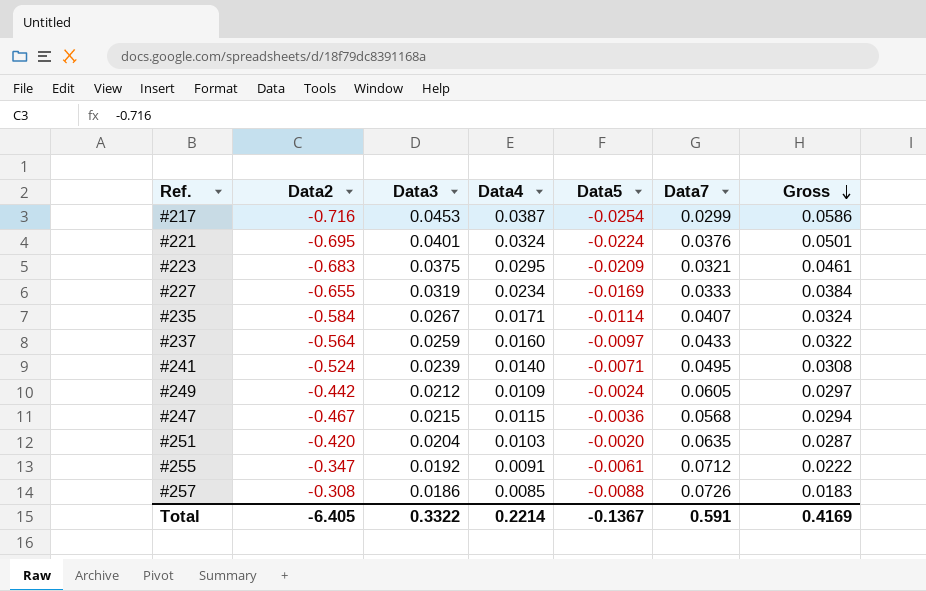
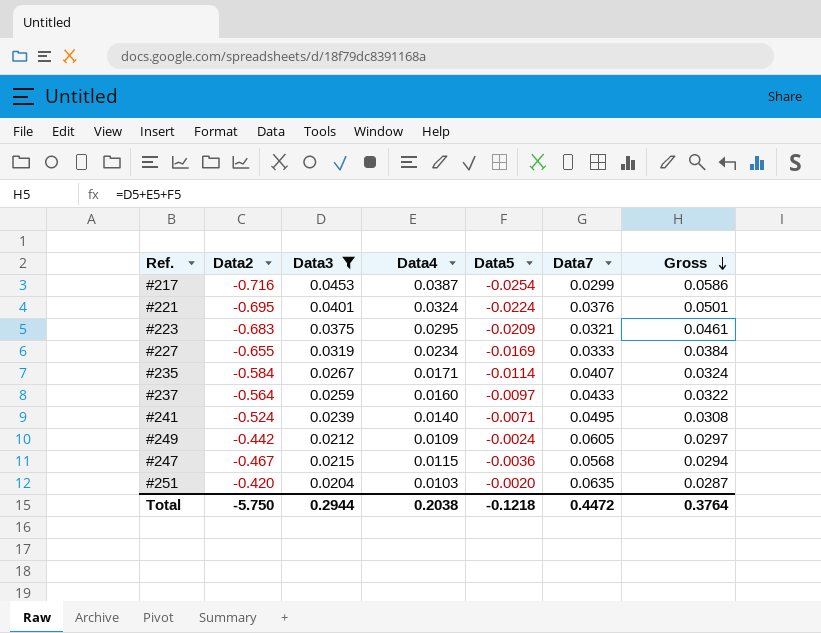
filter: none -> Data3 >= 0.0204
Total | Data2: -6.405 -> -5.750
Total | Data3: 0.3322 -> 0.2944
Total | Data4: 0.2214 -> 0.2038
Total | Data5: -0.1367 -> -0.1218
Total | Data7: 0.591 -> 0.4472
Total | Gross: 0.4169 -> 0.3764

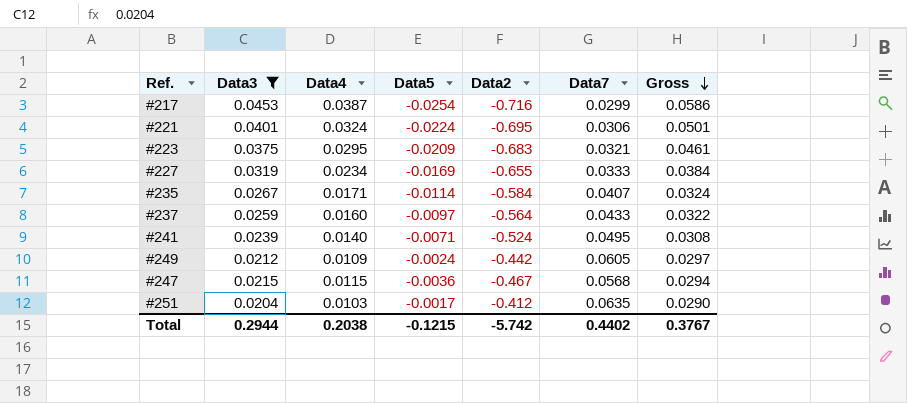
column Data2 | position: 2 -> 5
#221 | Data7: 0.0376 -> 0.0306
#251 | Data5: -0.0020 -> -0.0017
#251 | Data2: -0.420 -> -0.412
#251 | Gross: 0.0287 -> 0.0290
Total | Data5: -0.1218 -> -0.1215
Total | Data2: -5.750 -> -5.742
Total | Data7: 0.4472 -> 0.4402
Total | Gross: 0.3764 -> 0.3767

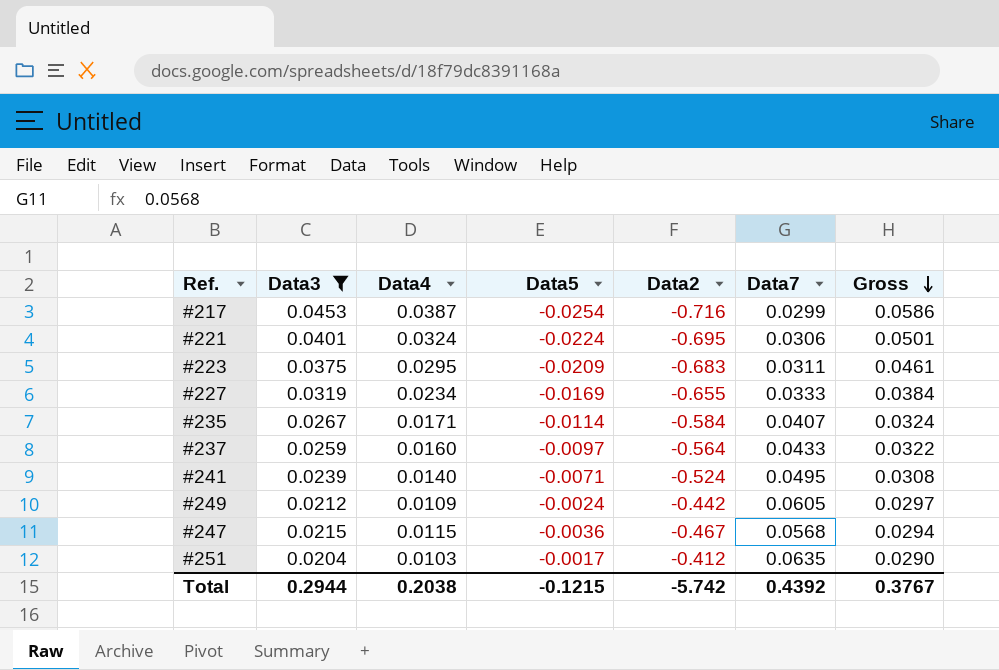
#223 | Data7: 0.0321 -> 0.0311
Total | Data7: 0.4402 -> 0.4392

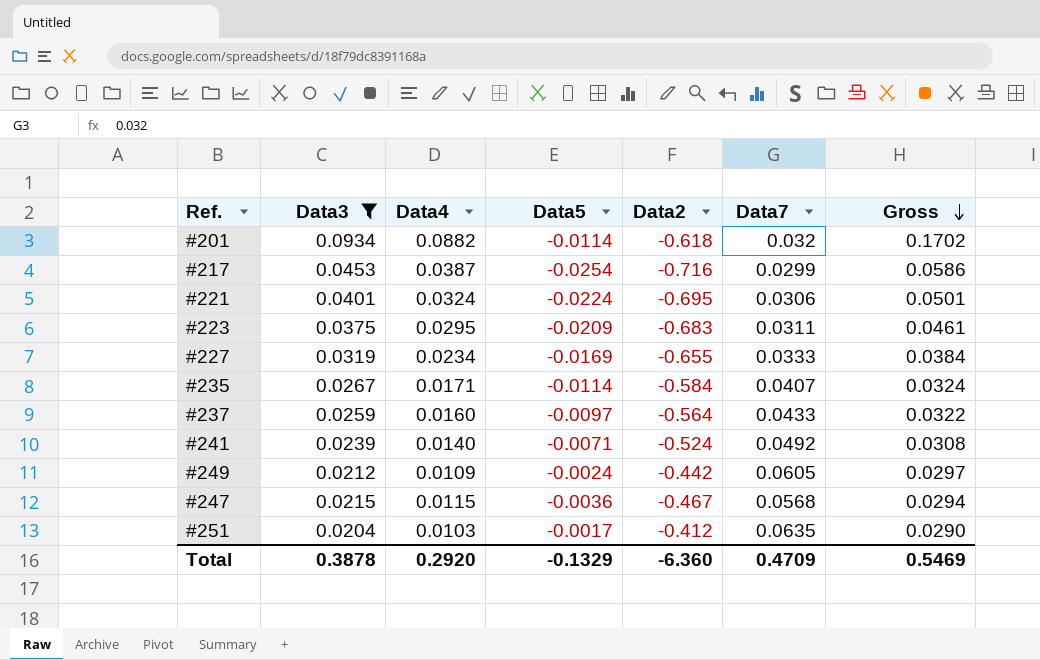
row #201: none -> 0.0934 | 0.0882 | -0.0114 | -0.618 | 0.032 | 0.1702
#241 | Data7: 0.0495 -> 0.0492
Total | Data3: 0.2944 -> 0.3878
Total | Data4: 0.2038 -> 0.2920
Total | Data5: -0.1215 -> -0.1329
Total | Data2: -5.742 -> -6.360
Total | Data7: 0.4392 -> 0.4709
Total | Gross: 0.3767 -> 0.5469

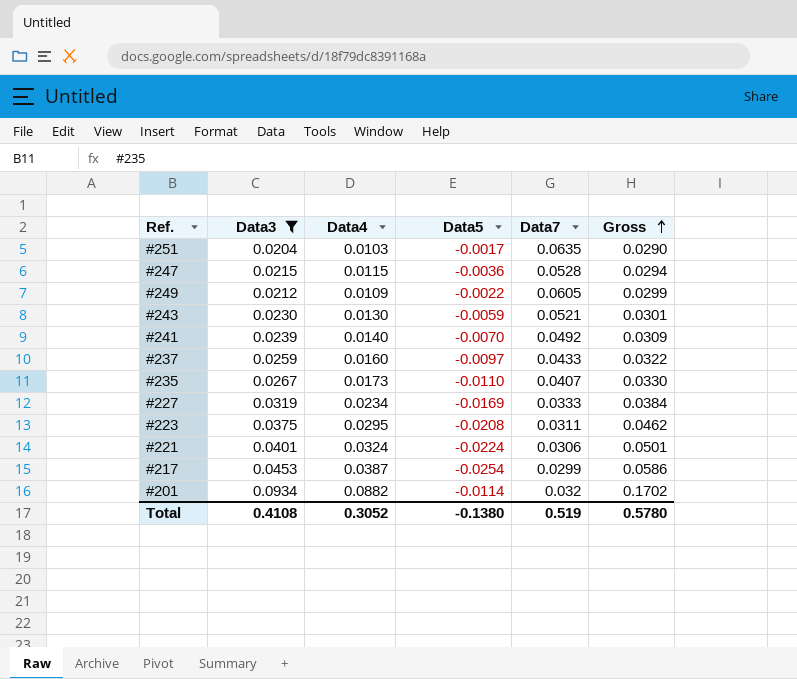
row order: Gross descending -> Gross ascending
column Data2 | position: 5 -> none
#247 | Data7: 0.0568 -> 0.0528
#249 | Data5: -0.0024 -> -0.0022
#249 | Gross: 0.0297 -> 0.0299
row #243: none -> 0.0230 | 0.0130 | -0.0059 | 0.0521 | 0.0301
#241 | Data5: -0.0071 -> -0.0070
#241 | Gross: 0.0308 -> 0.0309
#235 | Data4: 0.0171 -> 0.0173
#235 | Data5: -0.0114 -> -0.0110
#235 | Gross: 0.0324 -> 0.0330
#223 | Data5: -0.0209 -> -0.0208
#223 | Gross: 0.0461 -> 0.0462
Total | Data3: 0.3878 -> 0.4108
Total | Data4: 0.2920 -> 0.3052
Total | Data5: -0.1329 -> -0.1380
Total | Data7: 0.4709 -> 0.519
Total | Gross: 0.5469 -> 0.5780

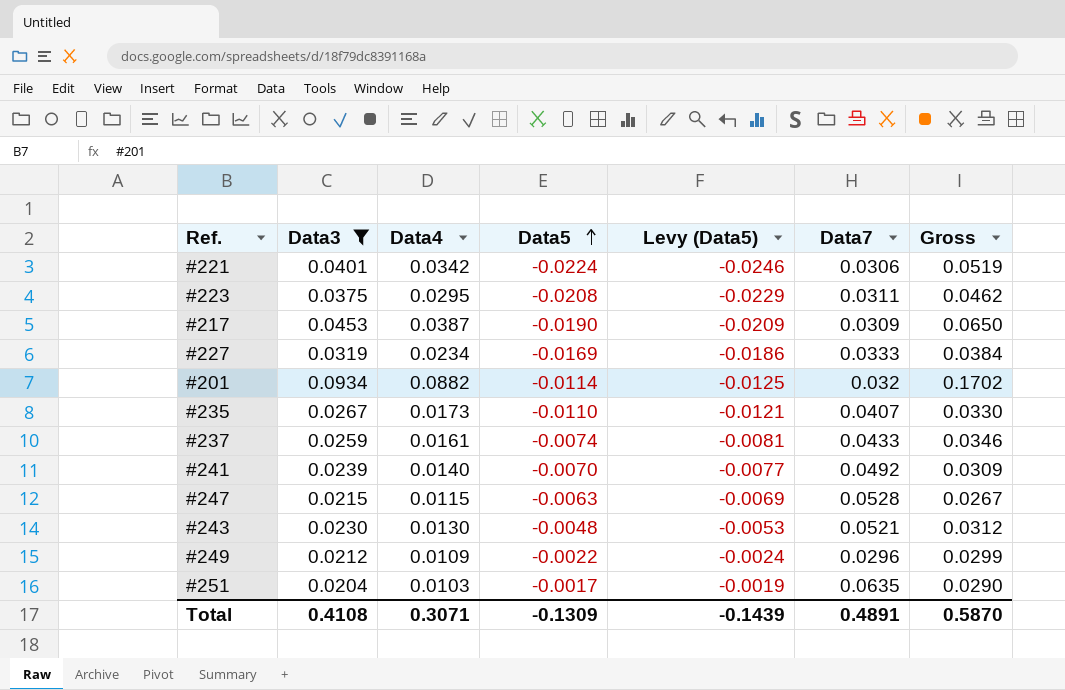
row order: Gross ascending -> Data5 ascending
column Levy (Data5) | formula: none -> [Data5] * 1.1
#221 | Data4: 0.0324 -> 0.0342
#221 | Gross: 0.0501 -> 0.0519
#217 | Data5: -0.0254 -> -0.0190
#217 | Data7: 0.0299 -> 0.0309
#217 | Gross: 0.0586 -> 0.0650
#237 | Data4: 0.0160 -> 0.0161
#237 | Data5: -0.0097 -> -0.0074
#237 | Gross: 0.0322 -> 0.0346
#247 | Data5: -0.0036 -> -0.0063
#247 | Gross: 0.0294 -> 0.0267
#243 | Data5: -0.0059 -> -0.0048
#243 | Gross: 0.0301 -> 0.0312
#249 | Data7: 0.0605 -> 0.0296
Total | Data4: 0.3052 -> 0.3071
Total | Data5: -0.1380 -> -0.1309
Total | Data7: 0.519 -> 0.4891
Total | Gross: 0.5780 -> 0.5870

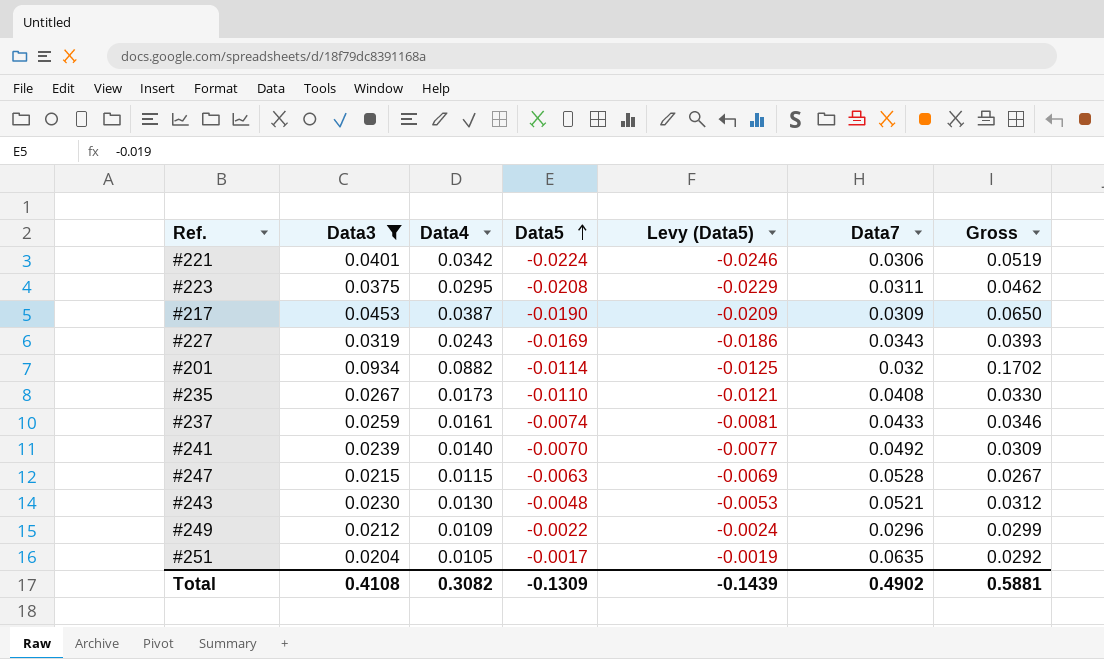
#227 | Data4: 0.0234 -> 0.0243
#227 | Data7: 0.0333 -> 0.0343
#227 | Gross: 0.0384 -> 0.0393
#235 | Data7: 0.0407 -> 0.0408
#251 | Data4: 0.0103 -> 0.0105
#251 | Gross: 0.0290 -> 0.0292
Total | Data4: 0.3071 -> 0.3082
Total | Data7: 0.4891 -> 0.4902
Total | Gross: 0.5870 -> 0.5881

